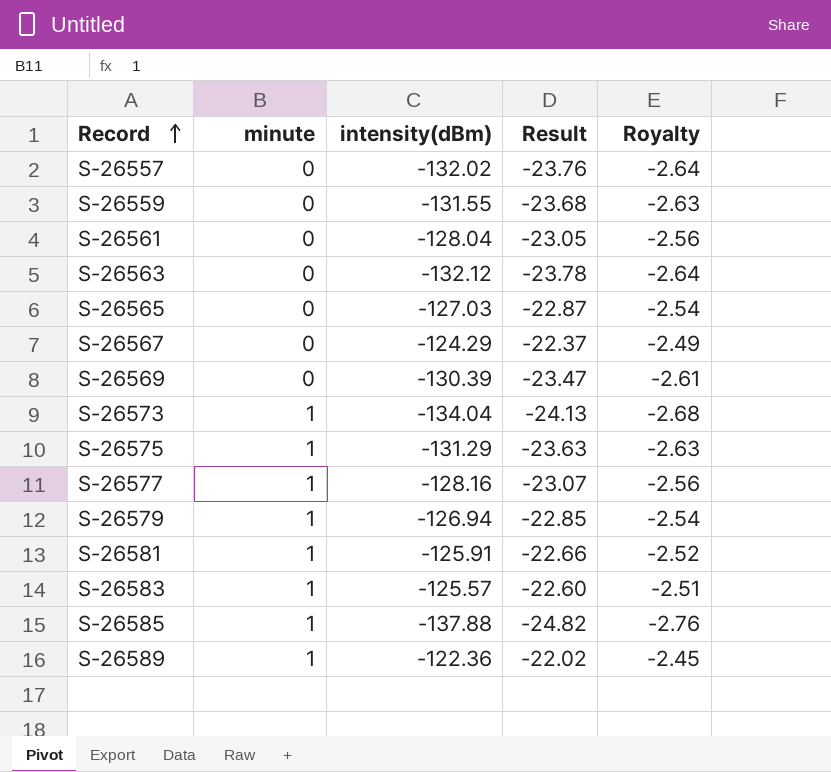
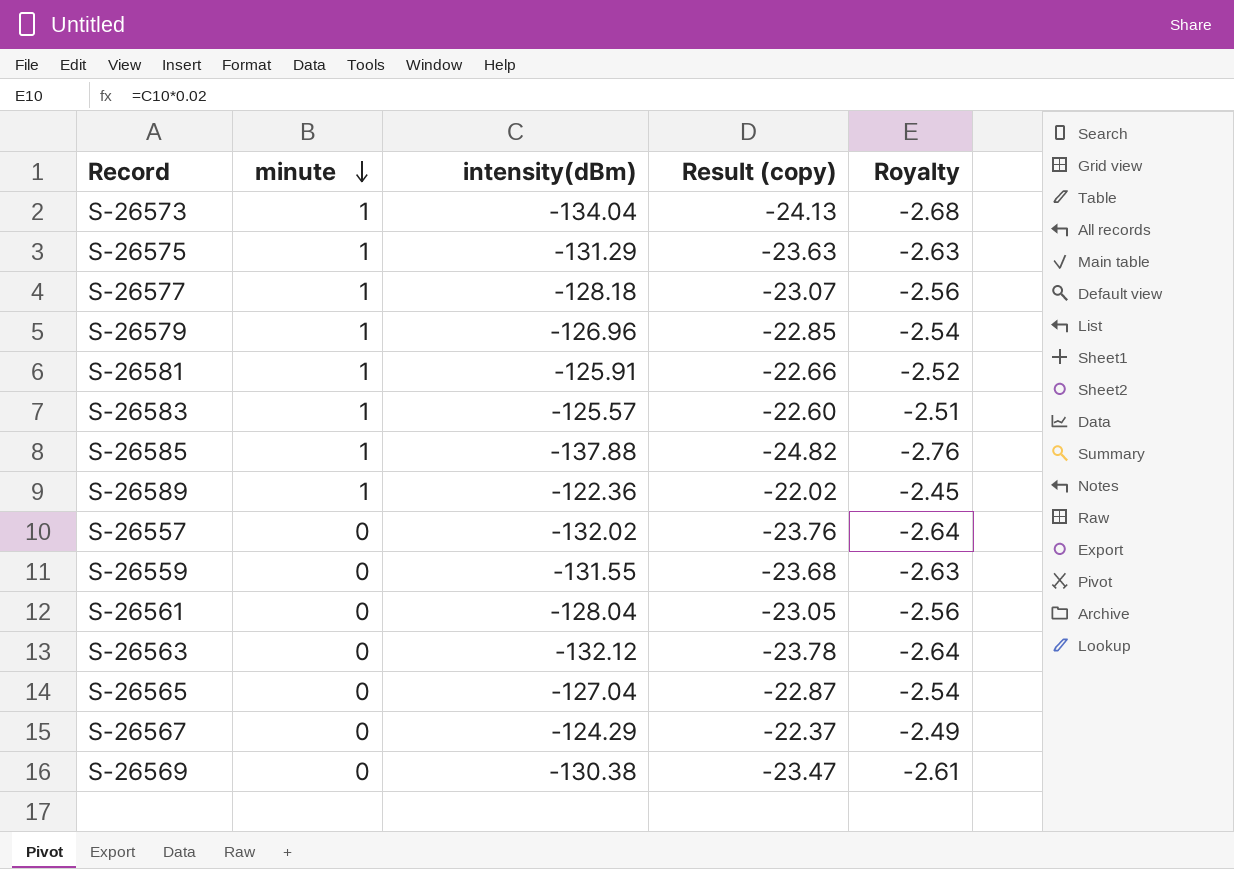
row order: Record ascending -> minute descending
column name: Result -> Result (copy)
S-26577 | intensity(dBm): -128.16 -> -128.18
S-26579 | intensity(dBm): -126.94 -> -126.96
S-26565 | intensity(dBm): -127.03 -> -127.04
S-26569 | intensity(dBm): -130.39 -> -130.38

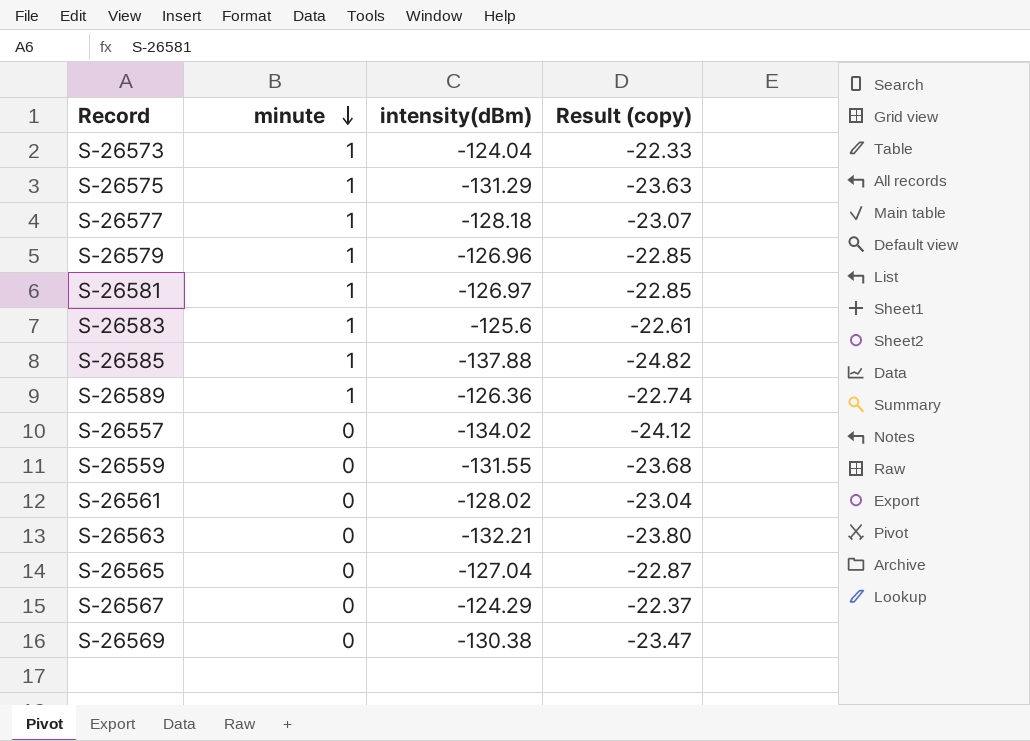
column Royalty | formula: [intensity(dBm)] * 0.02 -> none
S-26573 | intensity(dBm): -134.04 -> -124.04
S-26573 | Result (copy): -24.13 -> -22.33
S-26581 | intensity(dBm): -125.91 -> -126.97
S-26581 | Result (copy): -22.66 -> -22.85
S-26583 | intensity(dBm): -125.57 -> -125.6
S-26583 | Result (copy): -22.60 -> -22.61
S-26589 | intensity(dBm): -122.36 -> -126.36
S-26589 | Result (copy): -22.02 -> -22.74
S-26557 | intensity(dBm): -132.02 -> -134.02
S-26557 | Result (copy): -23.76 -> -24.12
S-26561 | intensity(dBm): -128.04 -> -128.02
S-26561 | Result (copy): -23.05 -> -23.04
S-26563 | intensity(dBm): -132.12 -> -132.21
S-26563 | Result (copy): -23.78 -> -23.80

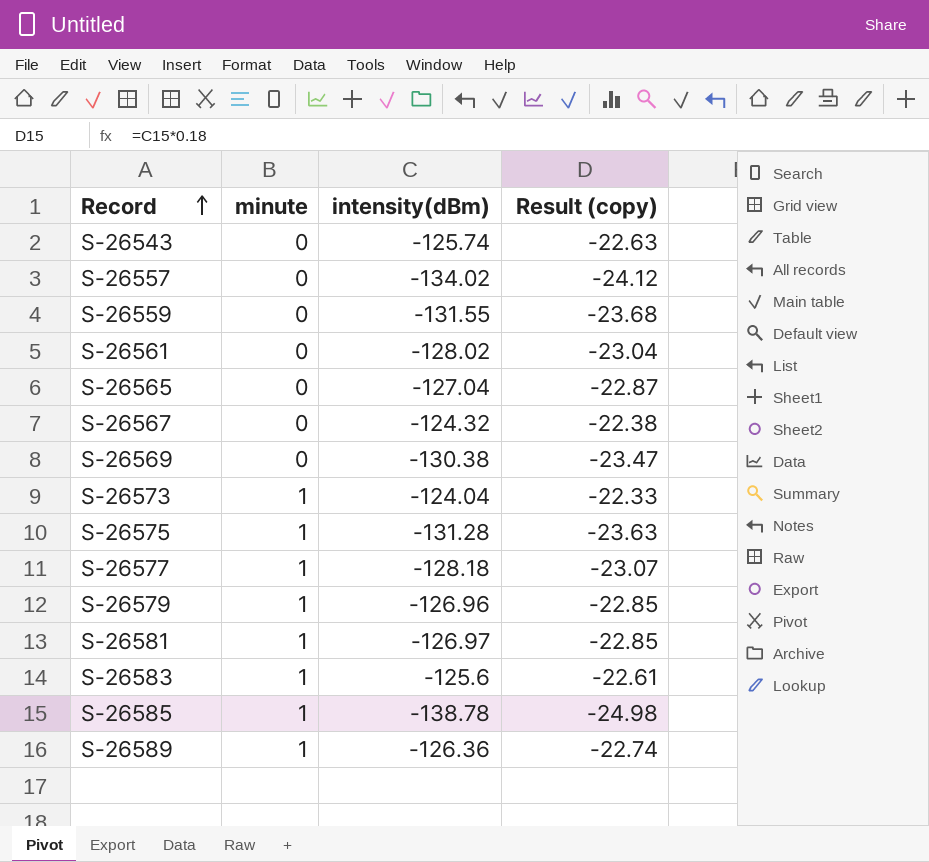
row order: minute descending -> Record ascending
row S-26563: 0 | -132.21 | -23.80 -> none
row S-26543: none -> 0 | -125.74 | -22.63
S-26567 | intensity(dBm): -124.29 -> -124.32
S-26567 | Result (copy): -22.37 -> -22.38
S-26575 | intensity(dBm): -131.29 -> -131.28
S-26585 | intensity(dBm): -137.88 -> -138.78
S-26585 | Result (copy): -24.82 -> -24.98

